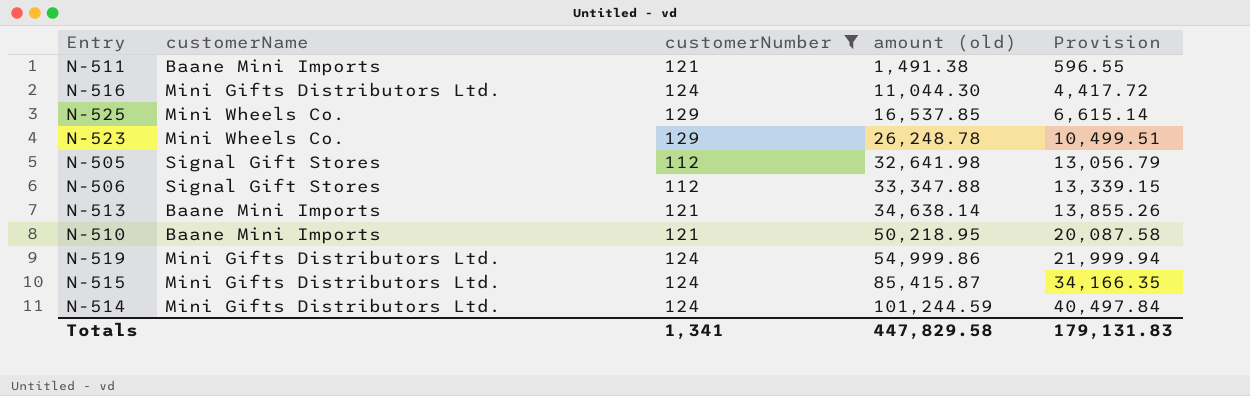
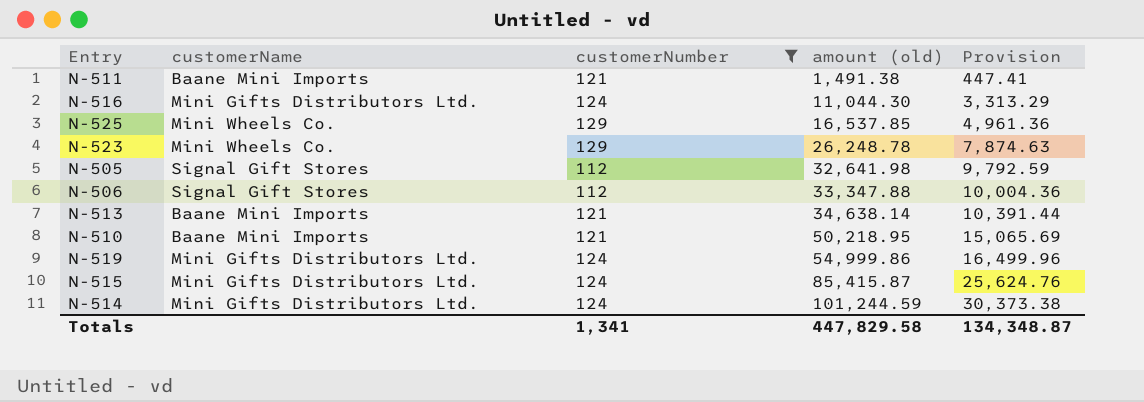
column Provision | formula: [amount (old)] * 0.4 -> [amount (old)] * 0.3
Totals | Provision: 179,131.83 -> 134,348.87

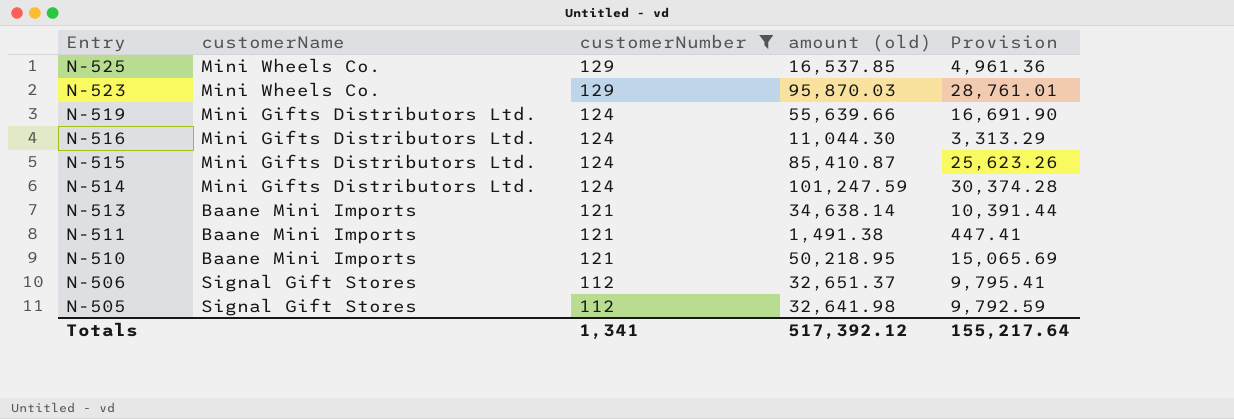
row order: amount (old) ascending -> Entry descending
N-523 | amount (old): 26,248.78 -> 95,870.03
N-523 | Provision: 7,874.63 -> 28,761.01
N-519 | amount (old): 54,999.86 -> 55,639.66
N-519 | Provision: 16,499.96 -> 16,691.90
N-515 | amount (old): 85,415.87 -> 85,410.87
N-515 | Provision: 25,624.76 -> 25,623.26
N-514 | amount (old): 101,244.59 -> 101,247.59
N-514 | Provision: 30,373.38 -> 30,374.28
N-506 | amount (old): 33,347.88 -> 32,651.37
N-506 | Provision: 10,004.36 -> 9,795.41
Totals | amount (old): 447,829.58 -> 517,392.12
Totals | Provision: 134,348.87 -> 155,217.64

